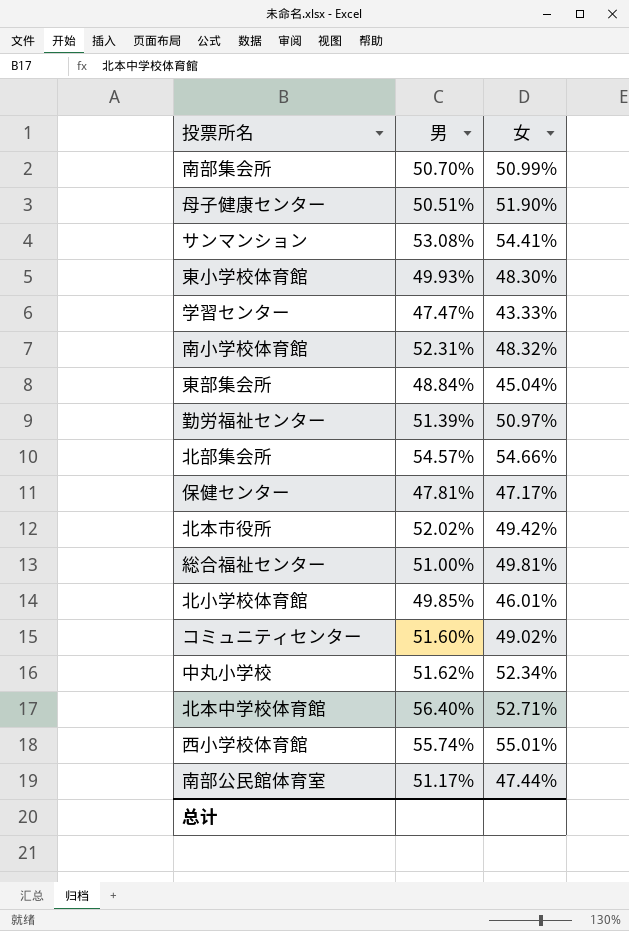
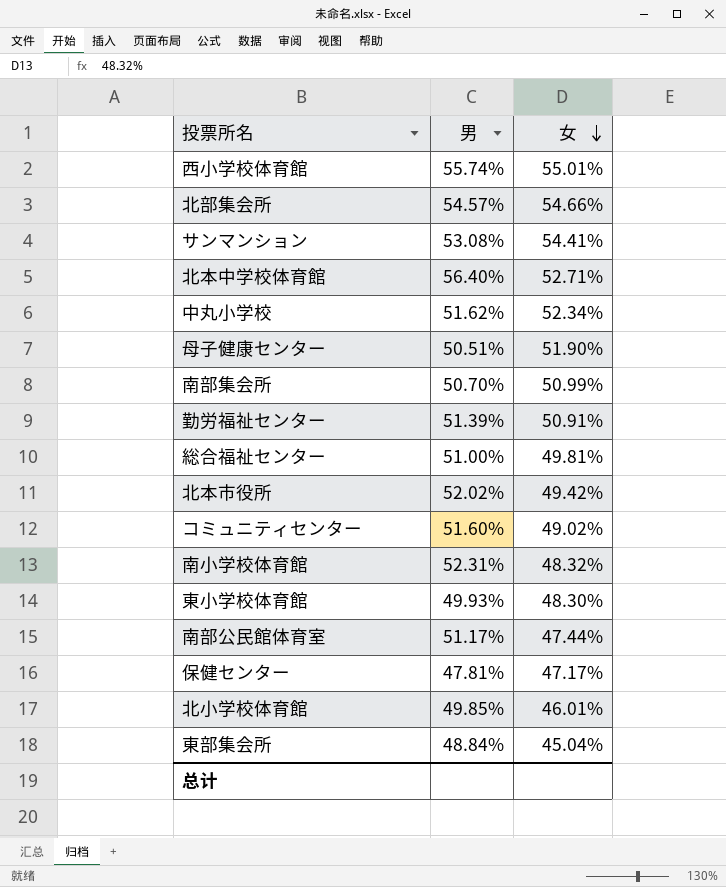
row order: none -> 女 descending
row 学習センター: 47.47% | 43.33% -> none
勤労福祉センター | 女: 50.97% -> 50.91%

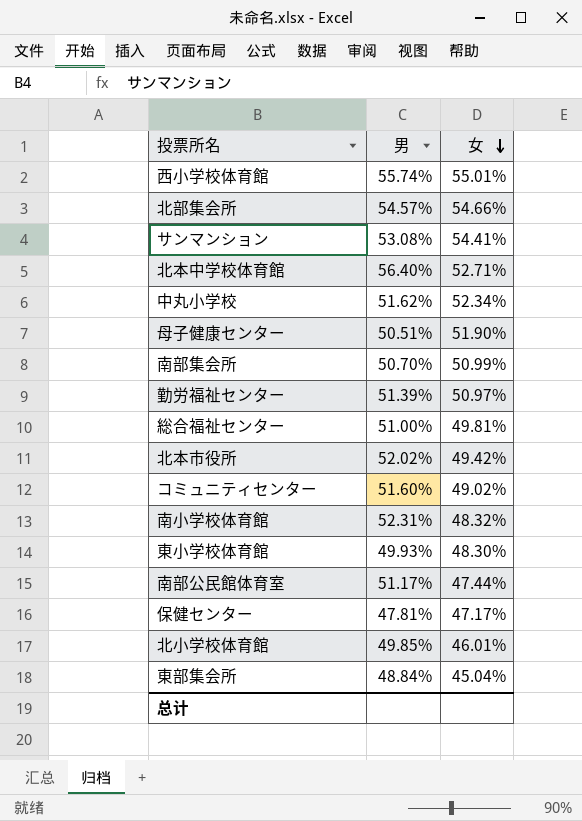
勤労福祉センター | 女: 50.91% -> 50.97%

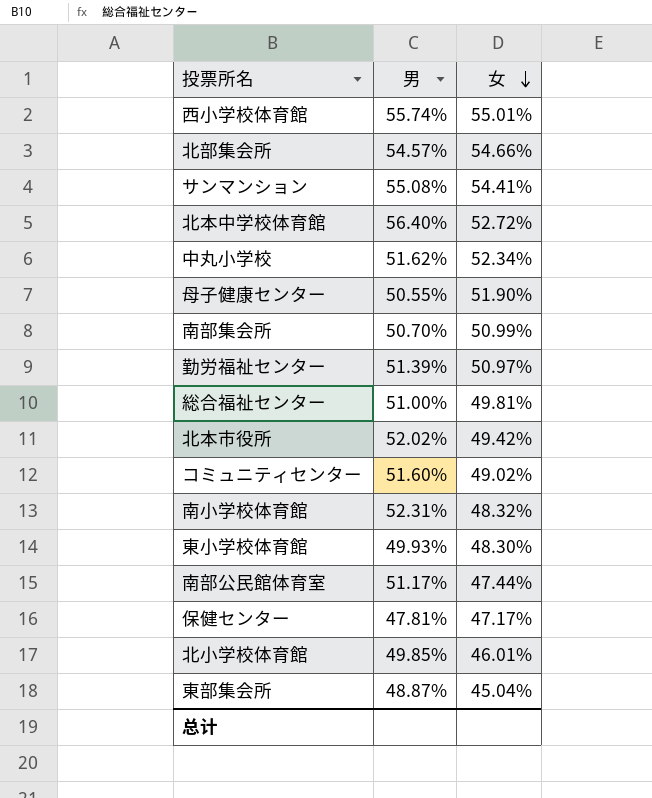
サンマンション | 男: 53.08% -> 55.08%
北本中学校体育館 | 女: 52.71% -> 52.72%
母子健康センター | 男: 50.51% -> 50.55%
東部集会所 | 男: 48.84% -> 48.87%

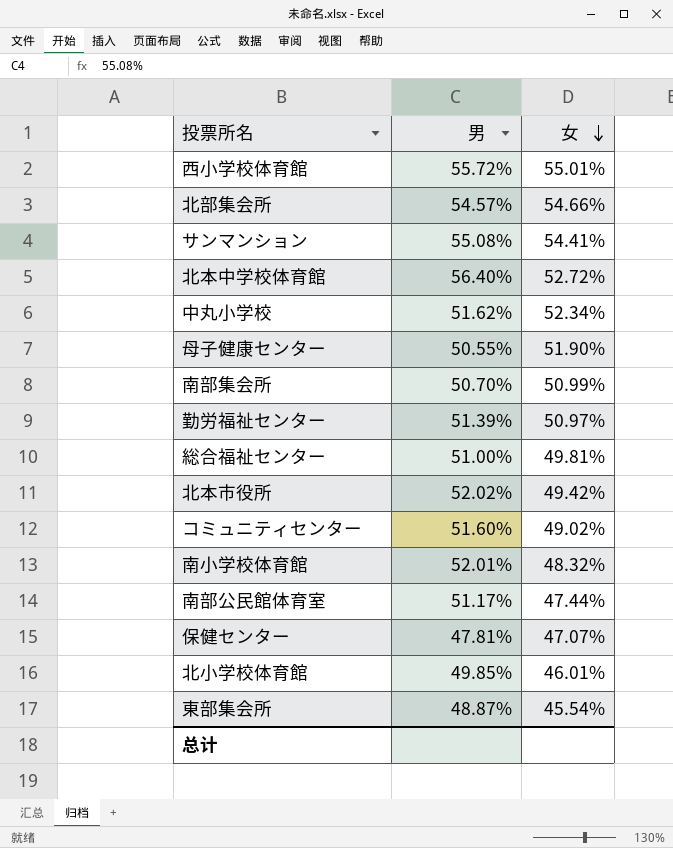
row 東小学校体育館: 49.93% | 48.30% -> none
西小学校体育館 | 男: 55.74% -> 55.72%
南小学校体育館 | 男: 52.31% -> 52.01%
保健センター | 女: 47.17% -> 47.07%
東部集会所 | 女: 45.04% -> 45.54%

